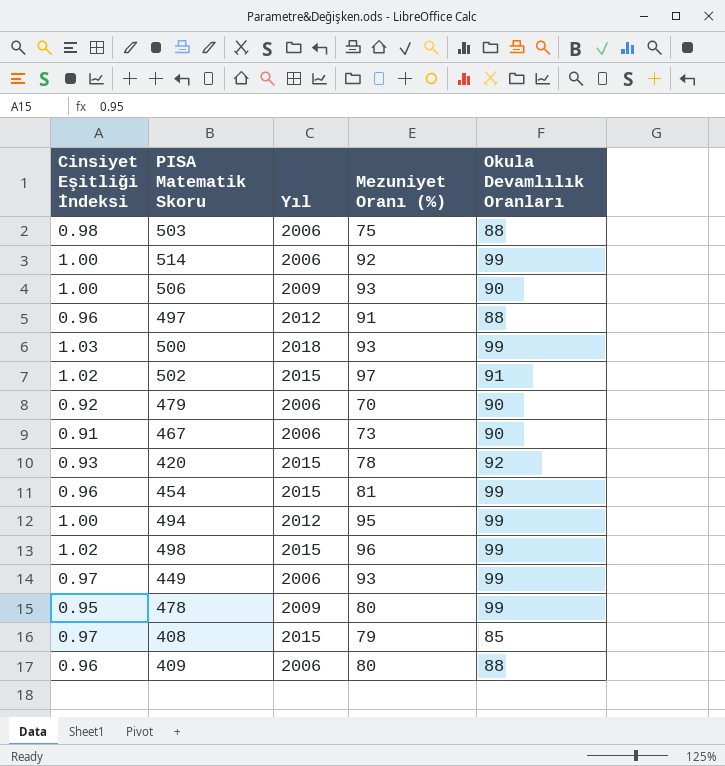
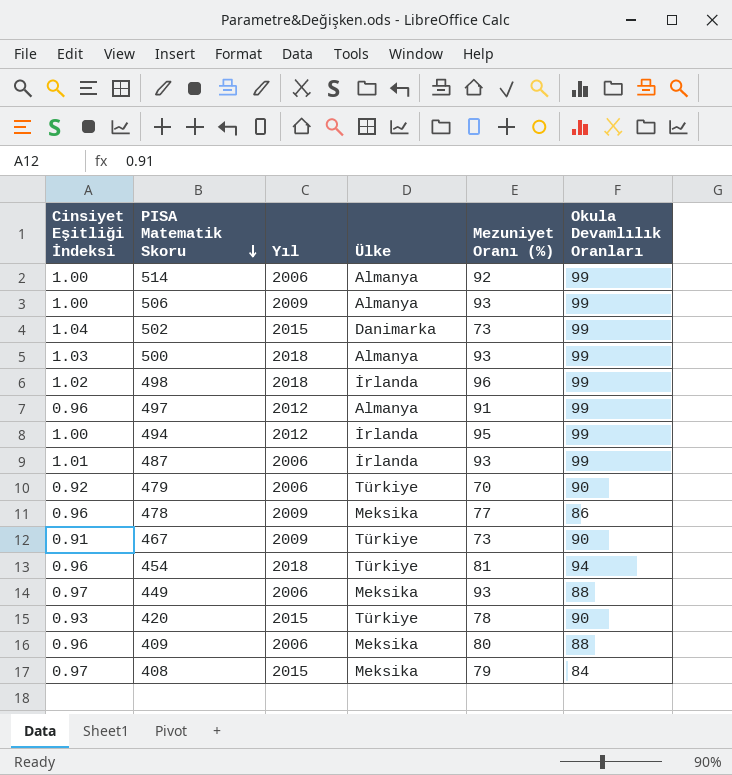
row order: none -> PISA Matematik Skoru descending
column Ülke | position: none -> 4
row 503: 0.98 | 2006 | 75 | 88 -> none
506 | Okula Devamlılık Oranları: 90 -> 99
502 | Cinsiyet Eşitliği İndeksi: 1.02 -> 1.04
502 | Mezuniyet Oranı (%): 97 -> 73
502 | Okula Devamlılık Oranları: 91 -> 99
498 | Yıl: 2015 -> 2018
497 | Okula Devamlılık Oranları: 88 -> 99
row 487: none -> 1.01 | 2006 | İrlanda | 93 | 99
478 | Cinsiyet Eşitliği İndeksi: 0.95 -> 0.96
478 | Mezuniyet Oranı (%): 80 -> 77
478 | Okula Devamlılık Oranları: 99 -> 86
467 | Yıl: 2006 -> 2009
454 | Yıl: 2015 -> 2018
454 | Okula Devamlılık Oranları: 99 -> 94
449 | Okula Devamlılık Oranları: 99 -> 88
420 | Okula Devamlılık Oranları: 92 -> 90
408 | Okula Devamlılık Oranları: 85 -> 84

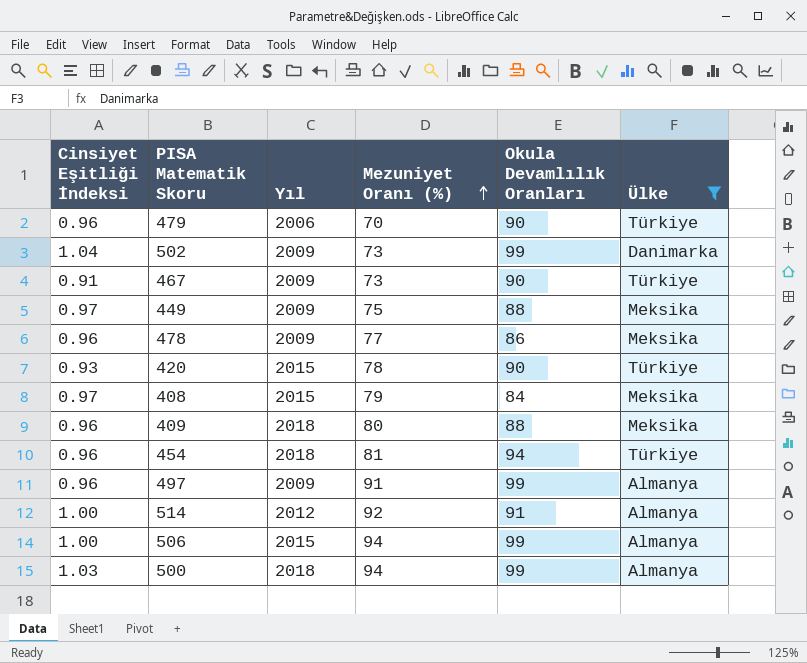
filter: none -> Ülke != İrlanda
row order: PISA Matematik Skoru descending -> Mezuniyet Oranı (%) ascending
column Ülke | position: 4 -> 6
479 | Cinsiyet Eşitliği İndeksi: 0.92 -> 0.96
502 | Yıl: 2015 -> 2009
449 | Yıl: 2006 -> 2009
449 | Mezuniyet Oranı (%): 93 -> 75
409 | Yıl: 2006 -> 2018
497 | Yıl: 2012 -> 2009
514 | Yıl: 2006 -> 2012
514 | Okula Devamlılık Oranları: 99 -> 91
506 | Yıl: 2009 -> 2015
506 | Mezuniyet Oranı (%): 93 -> 94
500 | Mezuniyet Oranı (%): 93 -> 94

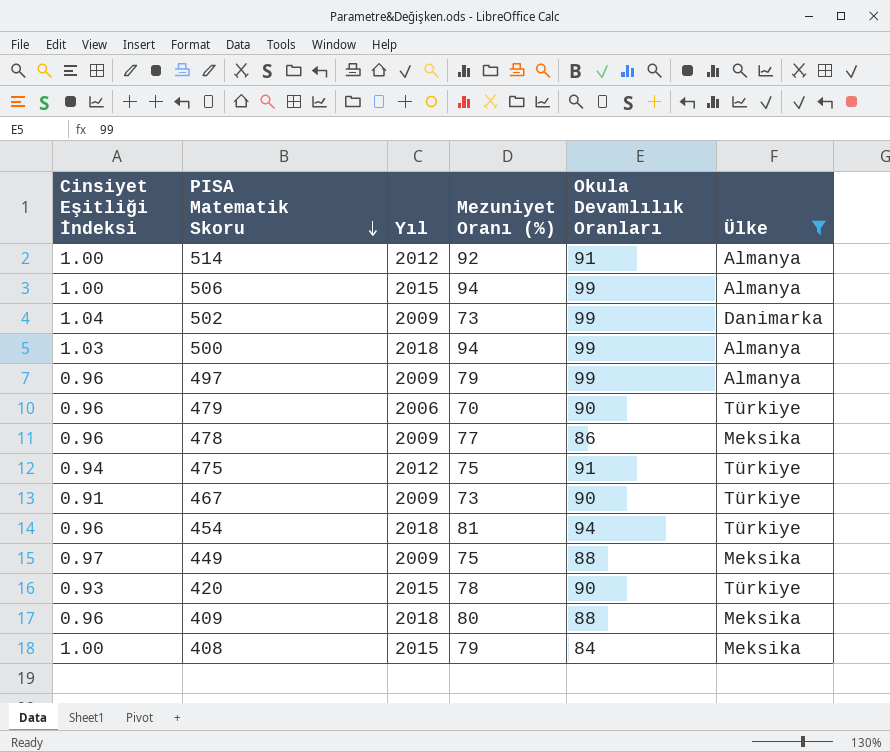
row order: Mezuniyet Oranı (%) ascending -> PISA Matematik Skoru descending
497 | Mezuniyet Oranı (%): 91 -> 79
row 475: none -> 0.94 | 2012 | 75 | 91 | Türkiye
408 | Cinsiyet Eşitliği İndeksi: 0.97 -> 1.00

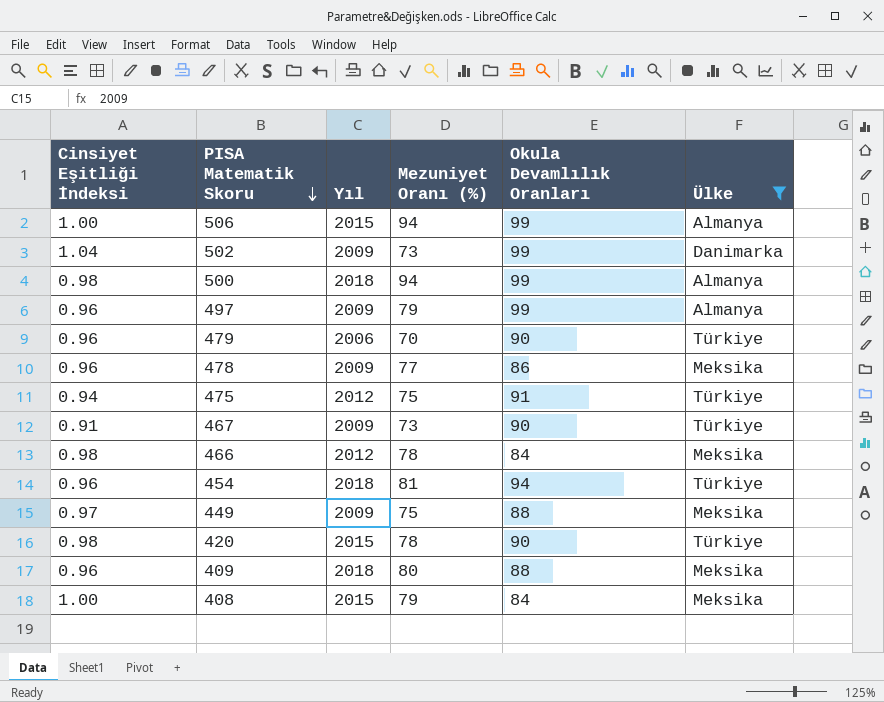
row 514: 1.00 | 2012 | 92 | 91 | Almanya -> none
500 | Cinsiyet Eşitliği İndeksi: 1.03 -> 0.98
row 466: none -> 0.98 | 2012 | 78 | 84 | Meksika
420 | Cinsiyet Eşitliği İndeksi: 0.93 -> 0.98

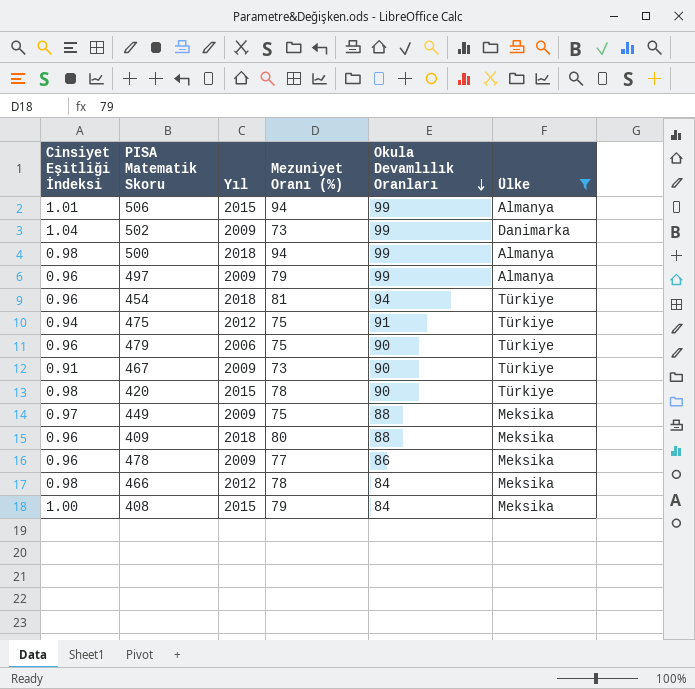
row order: PISA Matematik Skoru descending -> Okula Devamlılık Oranları descending
506 | Cinsiyet Eşitliği İndeksi: 1.00 -> 1.01
479 | Mezuniyet Oranı (%): 70 -> 75

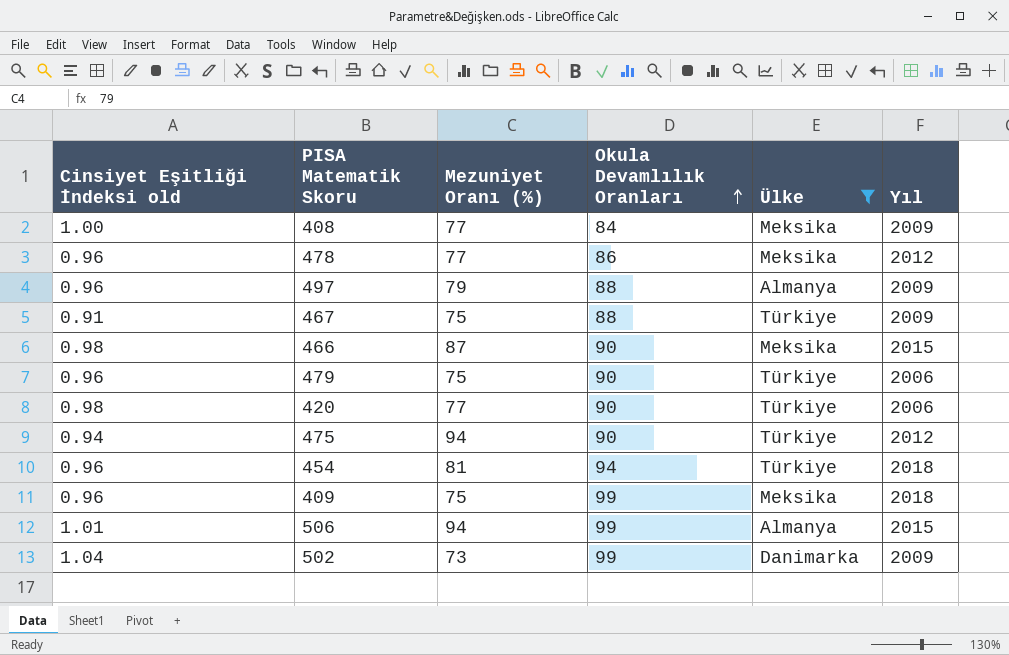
row order: Okula Devamlılık Oranları descending -> Okula Devamlılık Oranları ascending
column name: Cinsiyet Eşitliği İndeksi -> Cinsiyet Eşitliği İndeksi old
column Yıl | position: 3 -> 6
row 500: 0.98 | 2018 | 94 | 99 | Almanya -> none
row 449: 0.97 | 2009 | 75 | 88 | Meksika -> none
408 | Mezuniyet Oranı (%): 79 -> 77
408 | Yıl: 2015 -> 2009
478 | Yıl: 2009 -> 2012
497 | Okula Devamlılık Oranları: 99 -> 88
467 | Mezuniyet Oranı (%): 73 -> 75
467 | Okula Devamlılık Oranları: 90 -> 88
466 | Mezuniyet Oranı (%): 78 -> 87
466 | Okula Devamlılık Oranları: 84 -> 90
466 | Yıl: 2012 -> 2015
420 | Mezuniyet Oranı (%): 78 -> 77
420 | Yıl: 2015 -> 2006
475 | Mezuniyet Oranı (%): 75 -> 94
475 | Okula Devamlılık Oranları: 91 -> 90
409 | Mezuniyet Oranı (%): 80 -> 75
409 | Okula Devamlılık Oranları: 88 -> 99

